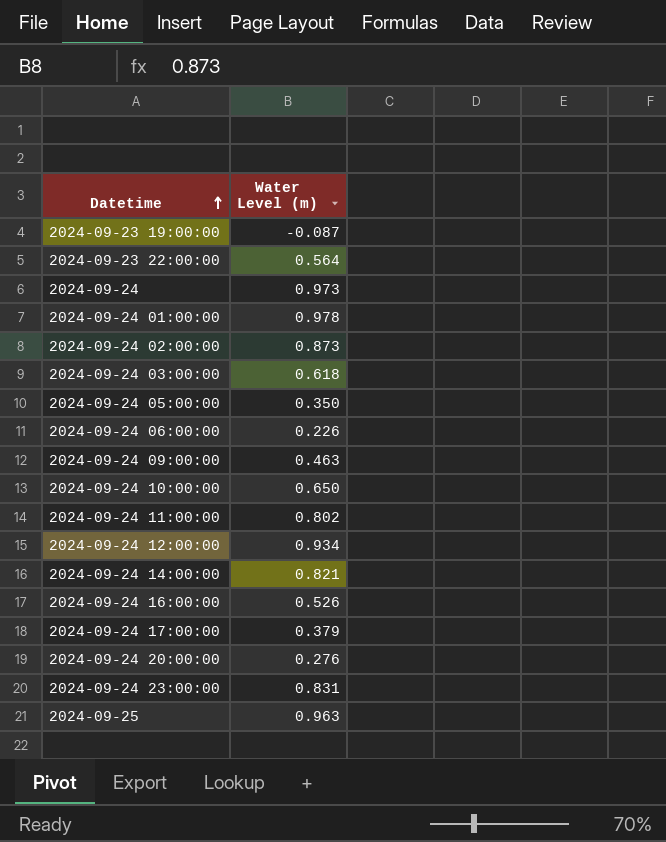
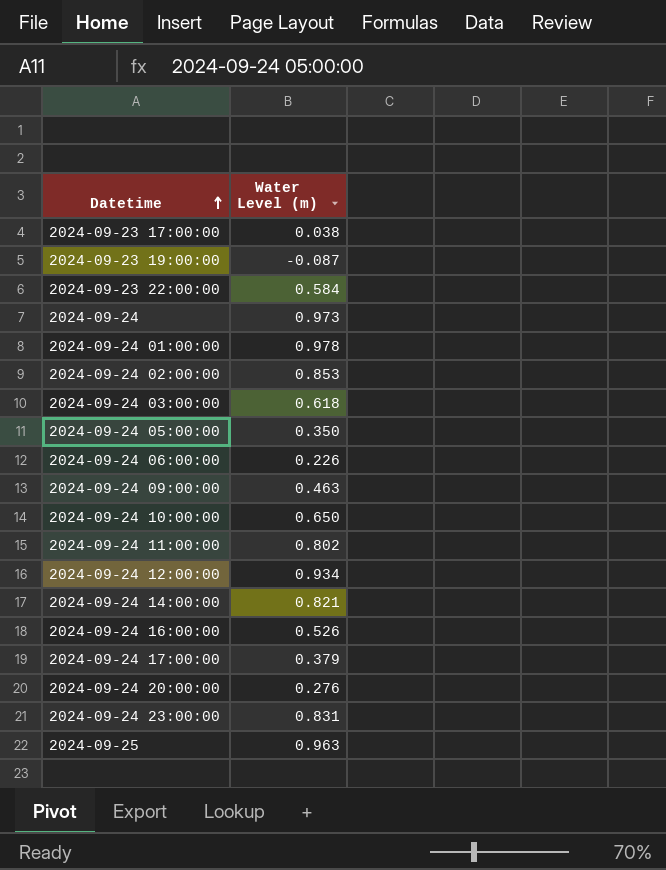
row 2024-09-23 17:00:00: none -> 0.038
2024-09-23 22:00:00 | Water Level (m): 0.564 -> 0.584
2024-09-24 02:00:00 | Water Level (m): 0.873 -> 0.853

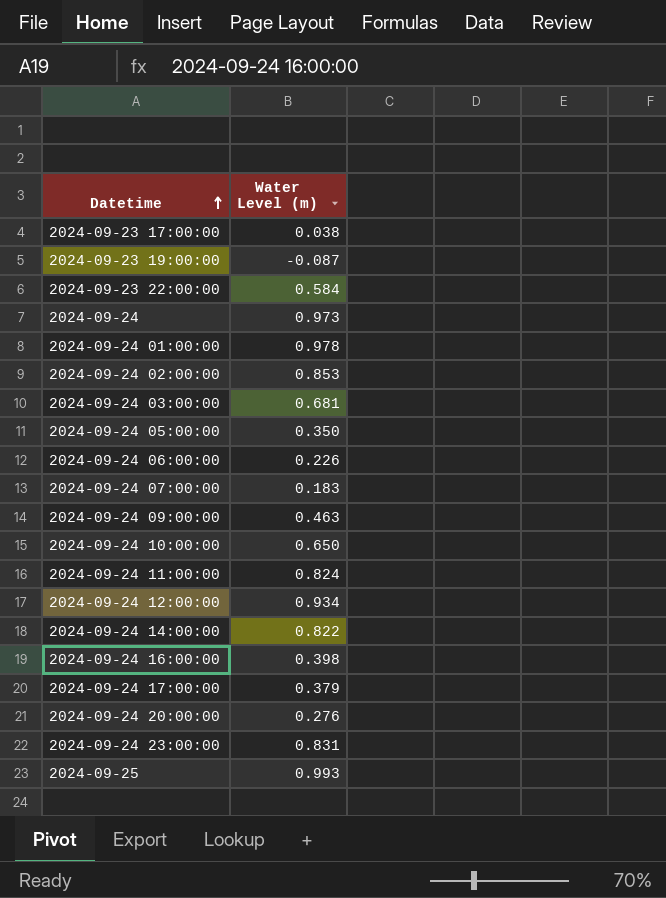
2024-09-24 03:00:00 | Water Level (m): 0.618 -> 0.681
row 2024-09-24 07:00:00: none -> 0.183
2024-09-24 11:00:00 | Water Level (m): 0.802 -> 0.824
2024-09-24 14:00:00 | Water Level (m): 0.821 -> 0.822
2024-09-24 16:00:00 | Water Level (m): 0.526 -> 0.398
2024-09-25 | Water Level (m): 0.963 -> 0.993

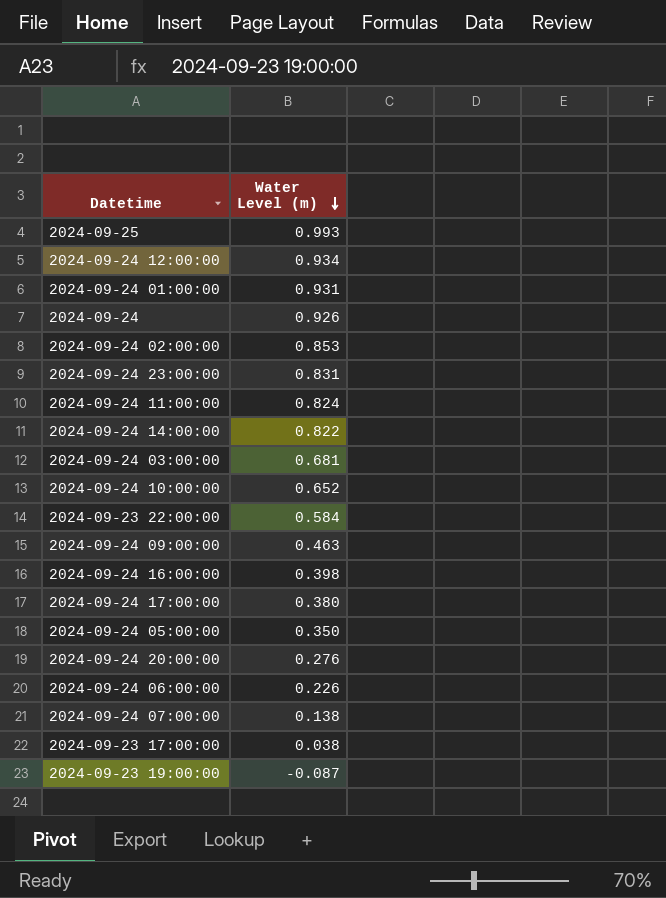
row order: Datetime ascending -> Water Level (m) descending
2024-09-24 01:00:00 | Water Level (m): 0.978 -> 0.931
2024-09-24 | Water Level (m): 0.973 -> 0.926
2024-09-24 10:00:00 | Water Level (m): 0.650 -> 0.652
2024-09-24 17:00:00 | Water Level (m): 0.379 -> 0.380
2024-09-24 07:00:00 | Water Level (m): 0.183 -> 0.138

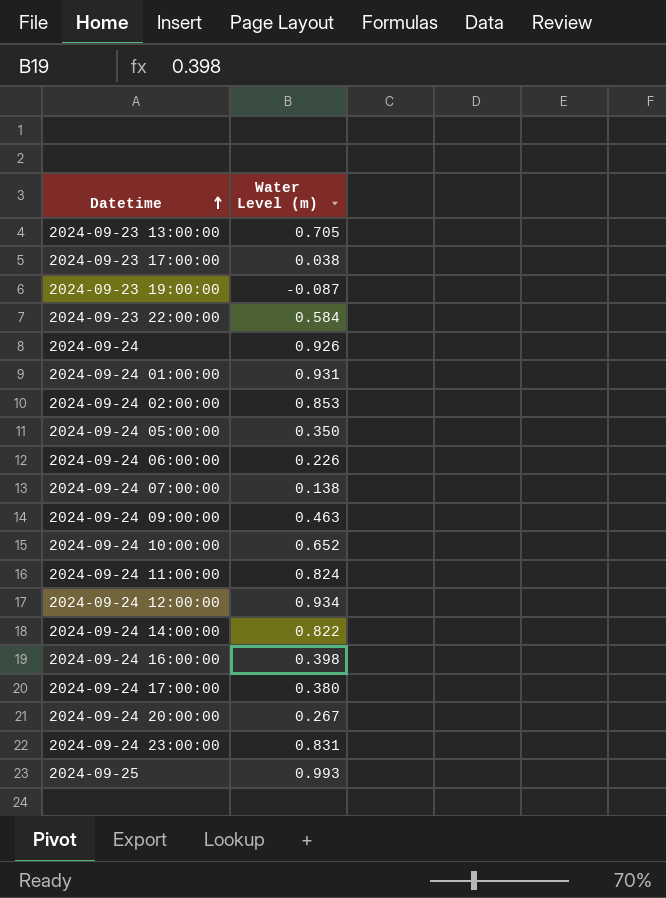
row order: Water Level (m) descending -> Datetime ascending
row 2024-09-24 03:00:00: 0.681 -> none
row 2024-09-23 13:00:00: none -> 0.705
2024-09-24 20:00:00 | Water Level (m): 0.276 -> 0.267

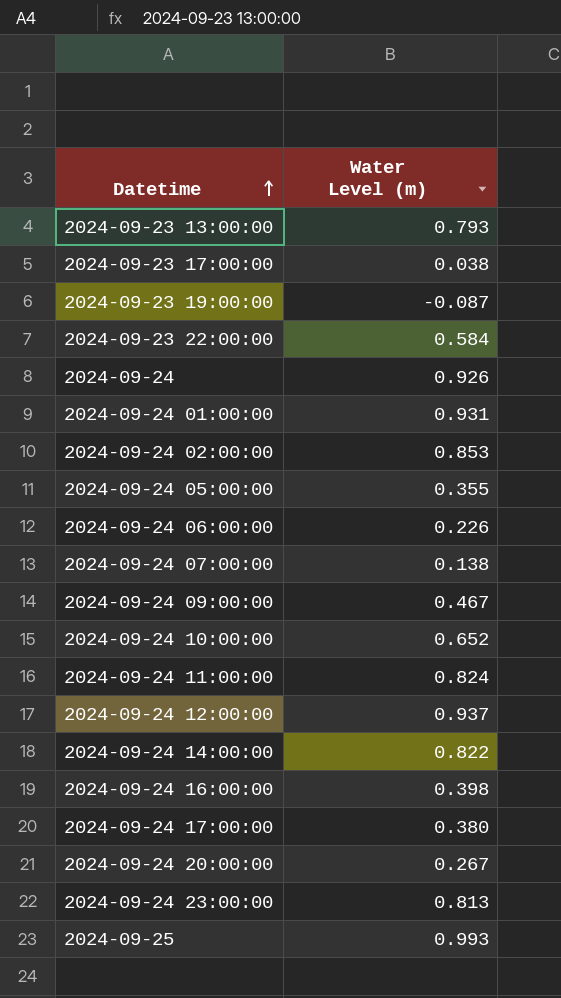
2024-09-23 13:00:00 | Water Level (m): 0.705 -> 0.793
2024-09-24 05:00:00 | Water Level (m): 0.350 -> 0.355
2024-09-24 09:00:00 | Water Level (m): 0.463 -> 0.467
2024-09-24 12:00:00 | Water Level (m): 0.934 -> 0.937
2024-09-24 23:00:00 | Water Level (m): 0.831 -> 0.813

